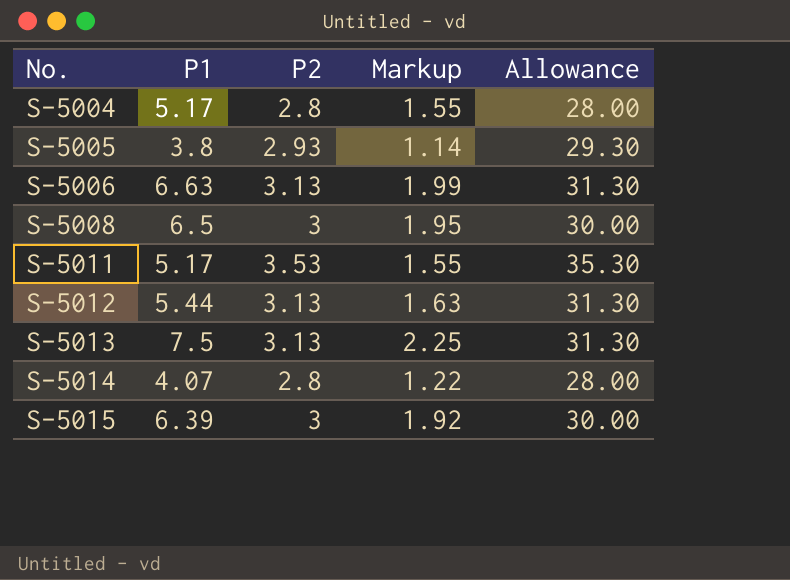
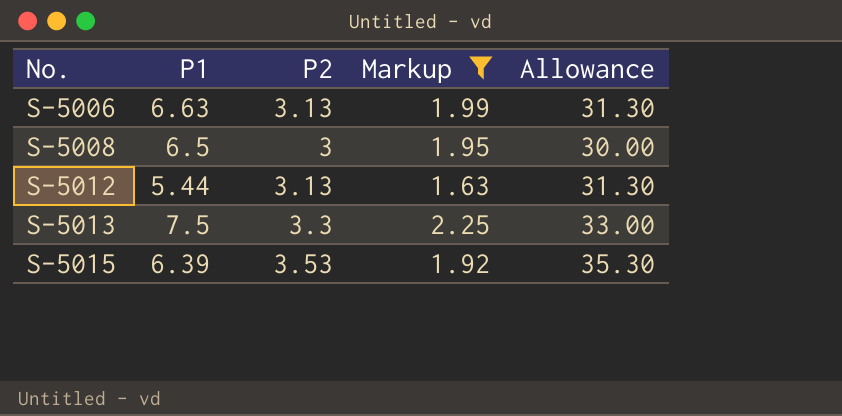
filter: none -> Markup >= 1.63
S-5013 | P2: 3.13 -> 3.3
S-5013 | Allowance: 31.30 -> 33.00
S-5015 | P2: 3 -> 3.53
S-5015 | Allowance: 30.00 -> 35.30

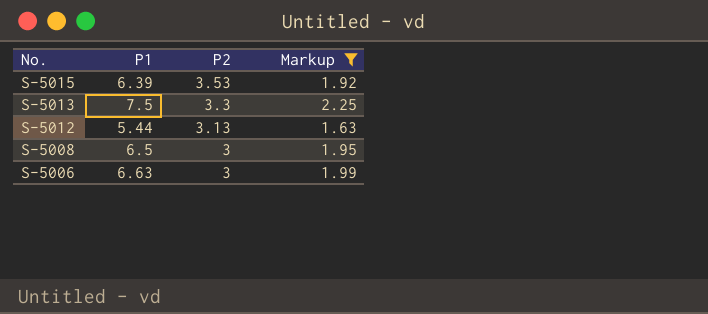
row order: No. ascending -> No. descending
column Allowance | formula: [P2] * 10 -> none
S-5006 | P2: 3.13 -> 3

